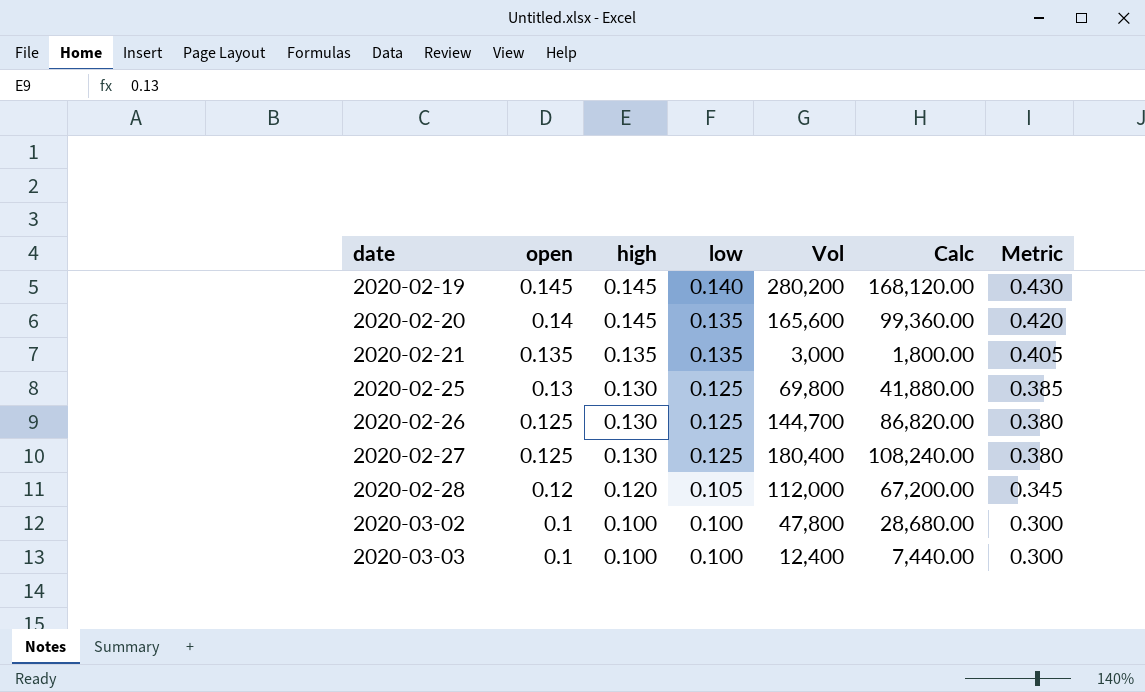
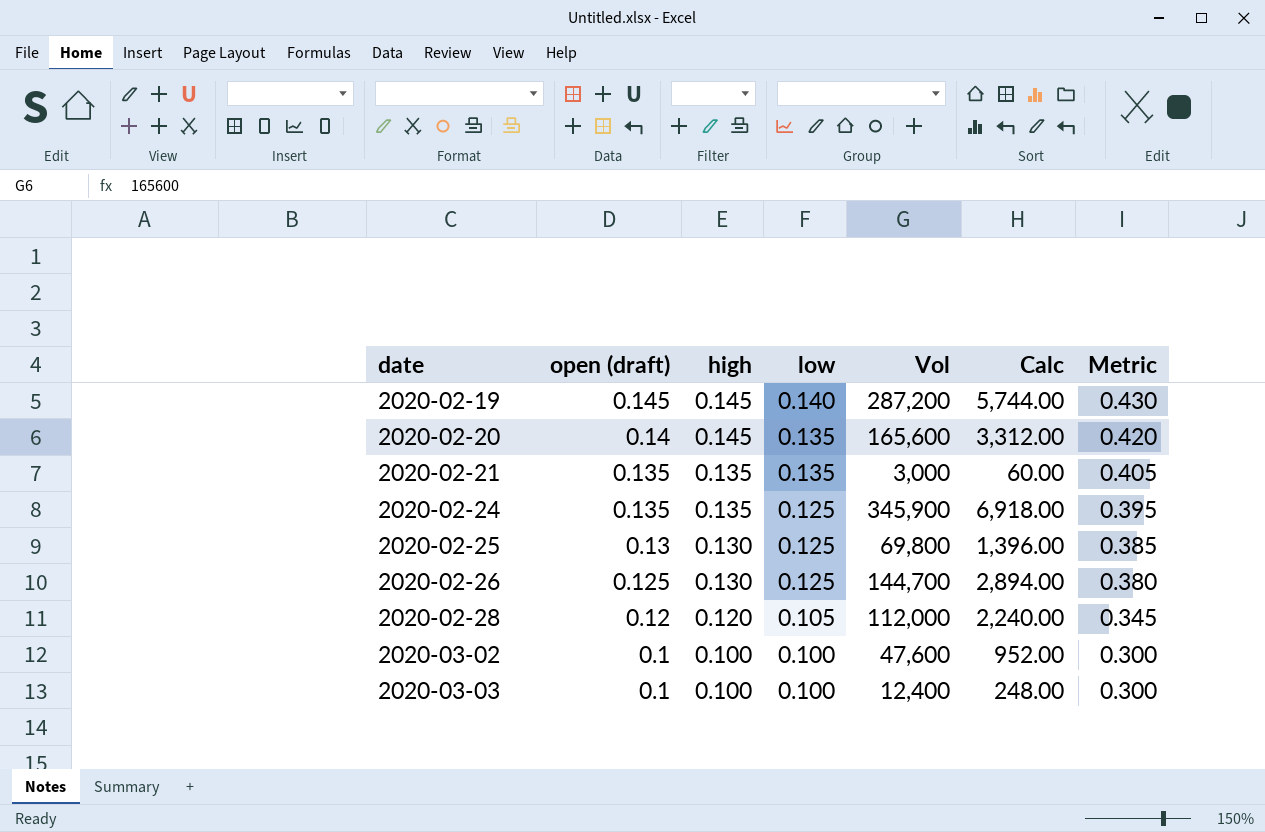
column name: open -> open (draft)
column Calc | formula: [Vol] * 0.6 -> [Vol] * 0.02
row 2020-02-27: 0.125 | 0.130 | 0.125 | 180,400 | 108,240.00 | 0.380 -> none
2020-02-19 | Vol: 280,200 -> 287,200
row 2020-02-24: none -> 0.135 | 0.135 | 0.125 | 345,900 | 6,918.00 | 0.395
2020-03-02 | Vol: 47,800 -> 47,600

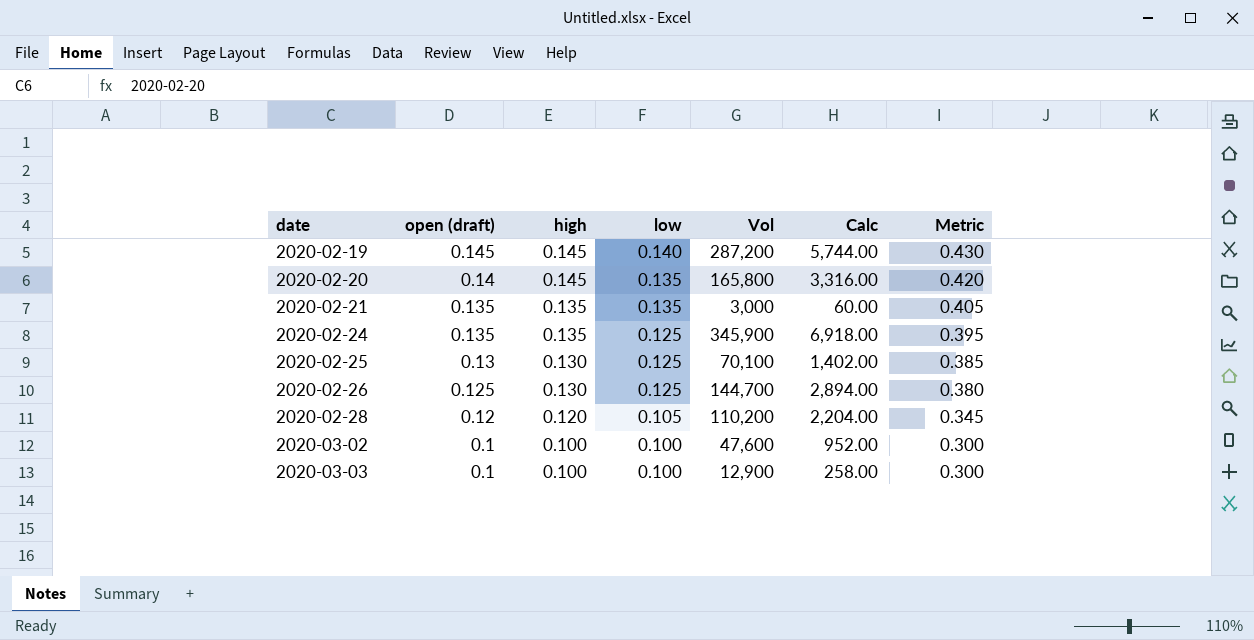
2020-02-20 | Vol: 165,600 -> 165,800
2020-02-20 | Calc: 3,312.00 -> 3,316.00
2020-02-25 | Vol: 69,800 -> 70,100
2020-02-25 | Calc: 1,396.00 -> 1,402.00
2020-02-28 | Vol: 112,000 -> 110,200
2020-02-28 | Calc: 2,240.00 -> 2,204.00
2020-03-03 | Vol: 12,400 -> 12,900
2020-03-03 | Calc: 248.00 -> 258.00

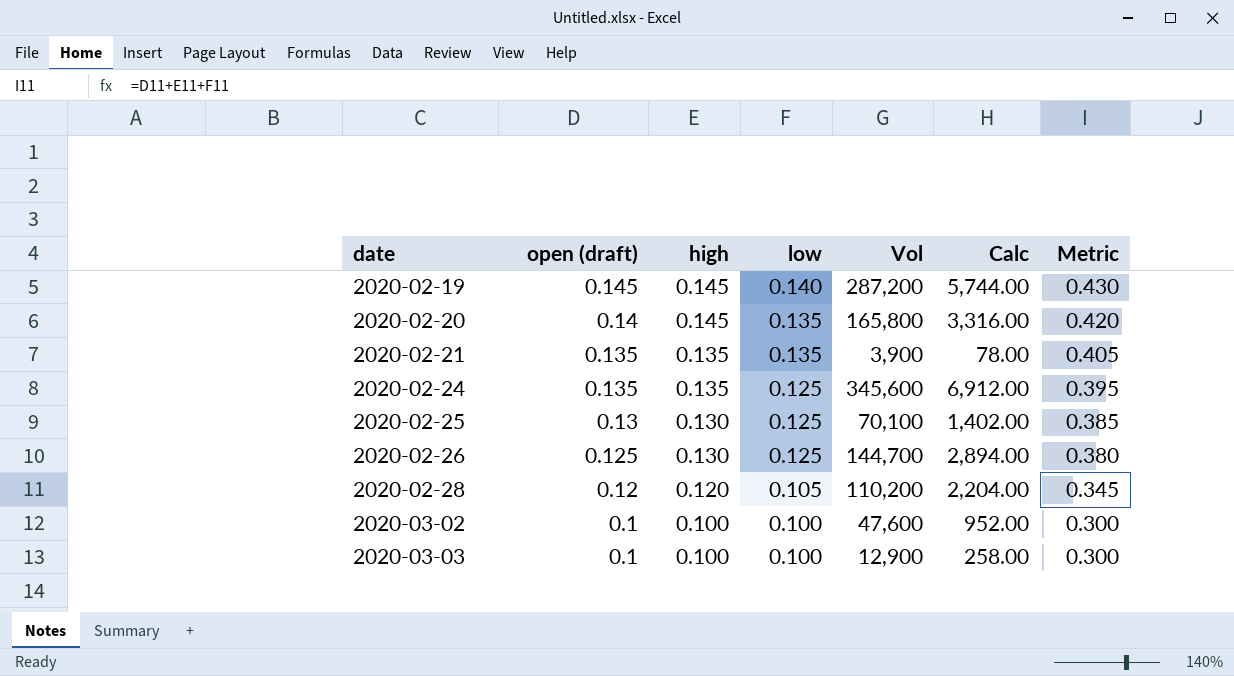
2020-02-21 | Vol: 3,000 -> 3,900
2020-02-21 | Calc: 60.00 -> 78.00
2020-02-24 | Vol: 345,900 -> 345,600
2020-02-24 | Calc: 6,918.00 -> 6,912.00

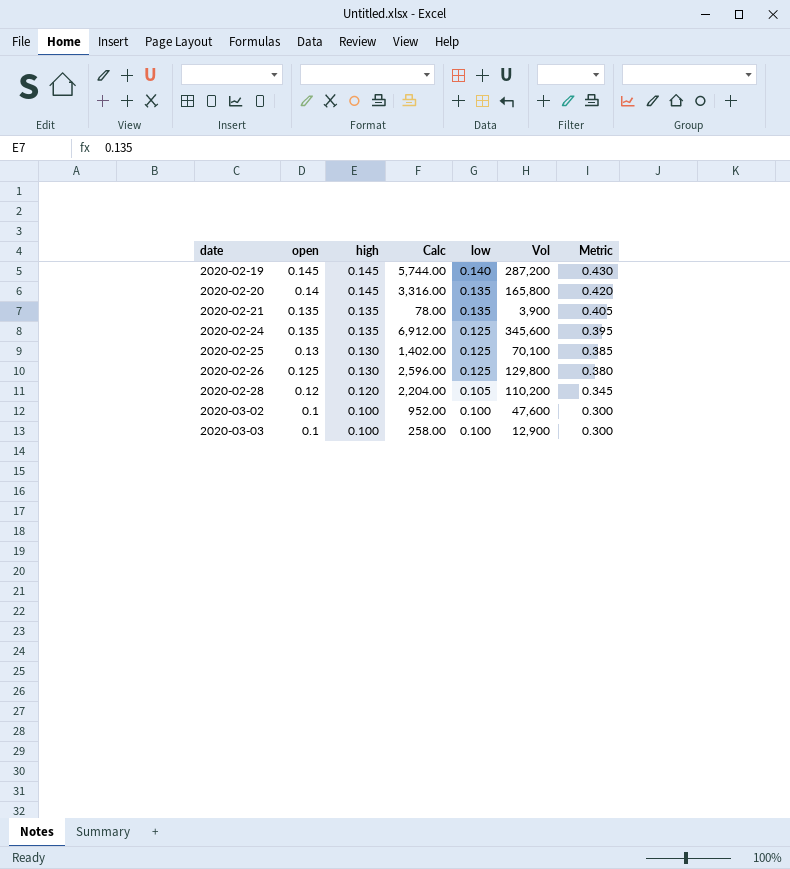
column name: open (draft) -> open
column Calc | position: 6 -> 4
2020-02-26 | Calc: 2,894.00 -> 2,596.00
2020-02-26 | Vol: 144,700 -> 129,800

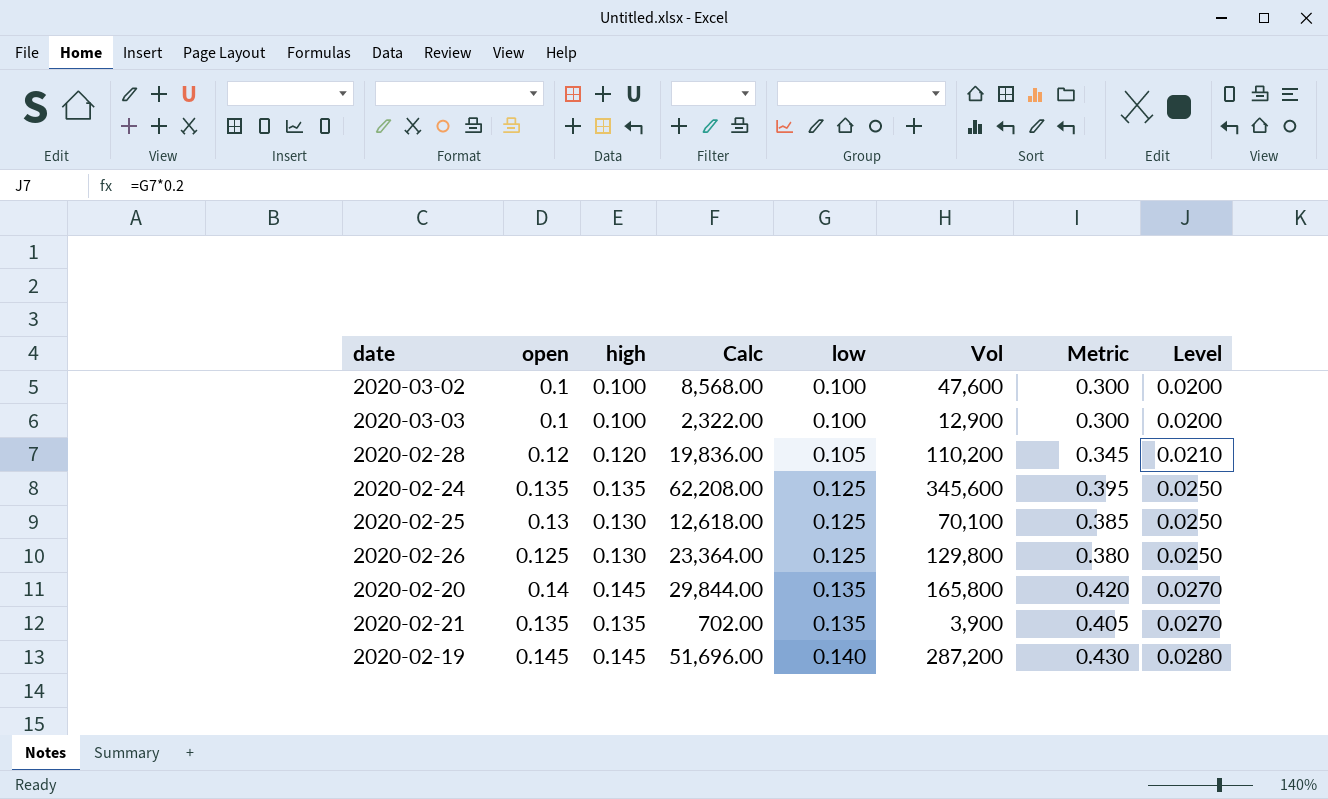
row order: date ascending -> low ascending
column Calc | formula: [Vol] * 0.02 -> [Vol] * 0.18
column Level | formula: none -> [low] * 0.2

